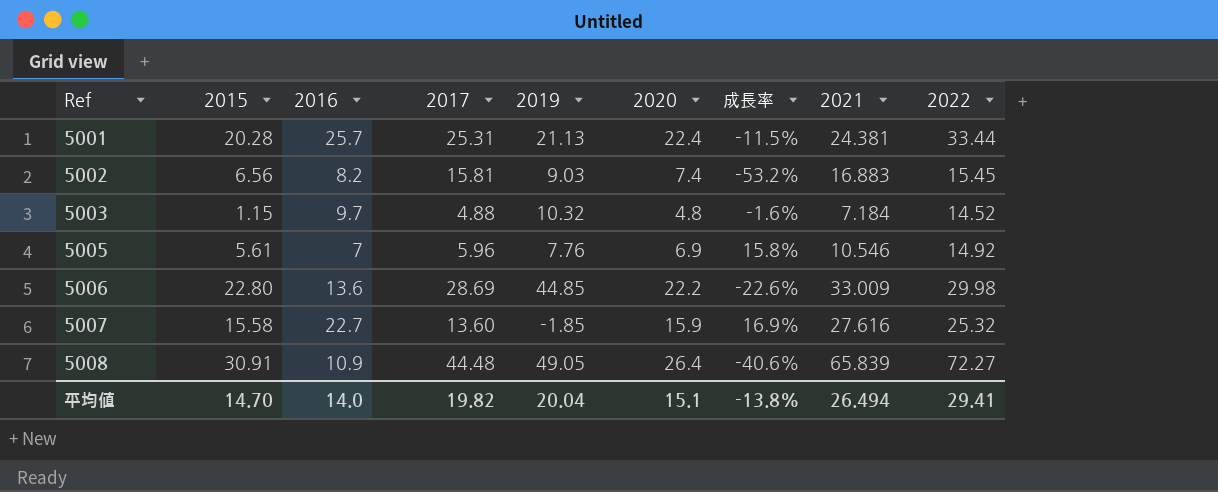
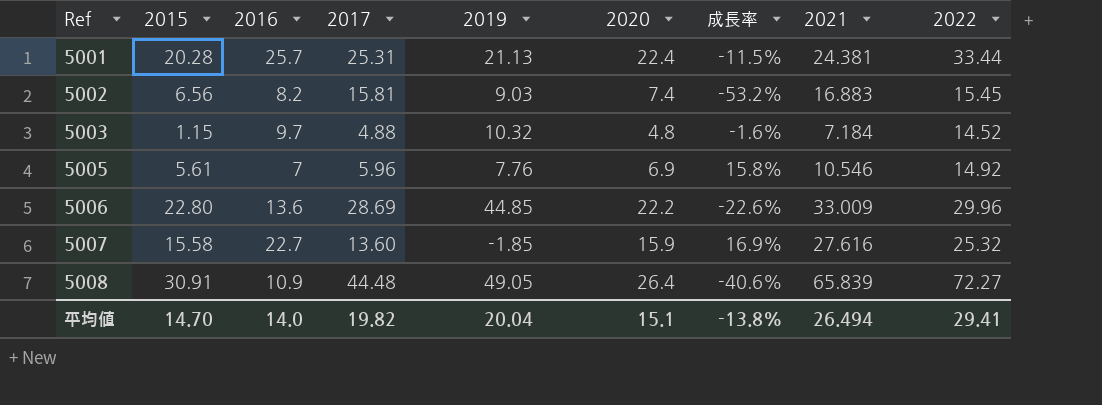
5006 | 2022: 29.98 -> 29.96

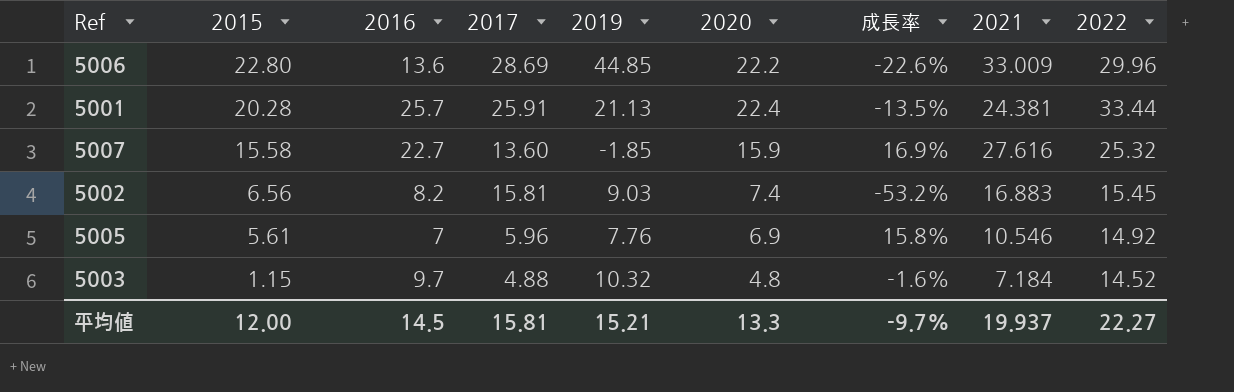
row order: Ref ascending -> 2015 descending
row 5008: 30.91 | 10.9 | 44.48 | 49.05 | 26.4 | -40.6% | 65.839 | 72.27 -> none
5001 | 2017: 25.31 -> 25.91
5001 | 成長率: -11.5% -> -13.5%
平均値 | 2015: 14.70 -> 12.00
平均値 | 2016: 14.0 -> 14.5
平均値 | 2017: 19.82 -> 15.81
平均値 | 2019: 20.04 -> 15.21
平均値 | 2020: 15.1 -> 13.3
平均値 | 成長率: -13.8% -> -9.7%
平均値 | 2021: 26.494 -> 19.937
平均値 | 2022: 29.41 -> 22.27

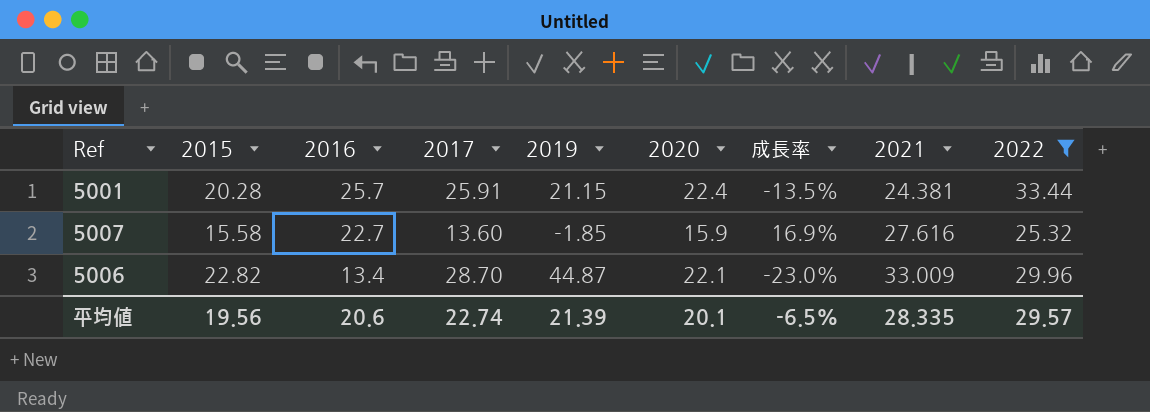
filter: none -> 2022 >= 25.32
row order: 2015 descending -> 2016 descending
5001 | 2019: 21.13 -> 21.15
5006 | 2015: 22.80 -> 22.82
5006 | 2016: 13.6 -> 13.4
5006 | 2017: 28.69 -> 28.70
5006 | 2019: 44.85 -> 44.87
5006 | 2020: 22.2 -> 22.1
5006 | 成長率: -22.6% -> -23.0%
平均値 | 2015: 12.00 -> 19.56
平均値 | 2016: 14.5 -> 20.6
平均値 | 2017: 15.81 -> 22.74
平均値 | 2019: 15.21 -> 21.39
平均値 | 2020: 13.3 -> 20.1
平均値 | 成長率: -9.7% -> -6.5%
平均値 | 2021: 19.937 -> 28.335
平均値 | 2022: 22.27 -> 29.57

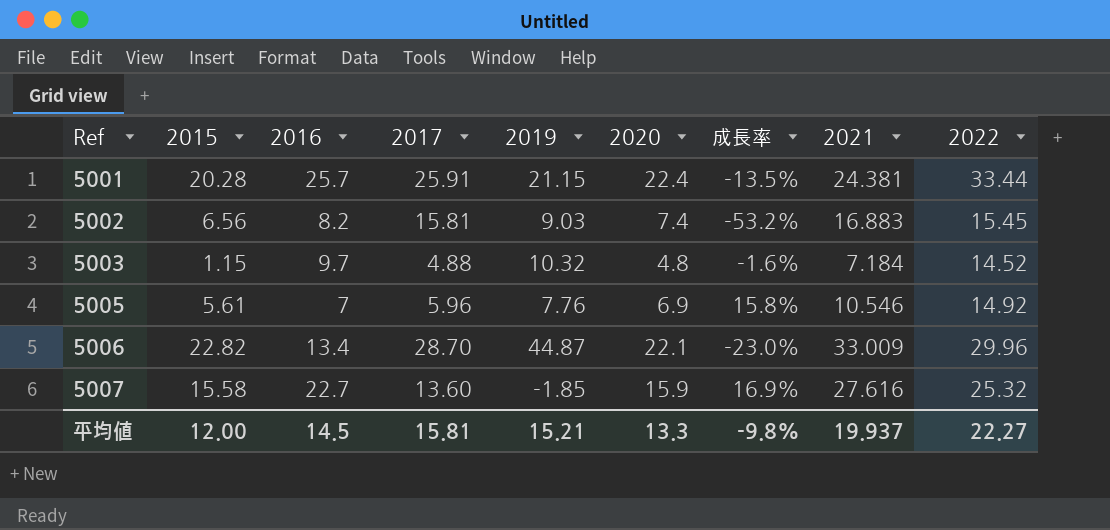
filter: 2022 >= 25.32 -> none
row order: 2016 descending -> Ref ascending
平均値 | 2015: 19.56 -> 12.00
平均値 | 2016: 20.6 -> 14.5
平均値 | 2017: 22.74 -> 15.81
平均値 | 2019: 21.39 -> 15.21
平均値 | 2020: 20.1 -> 13.3
平均値 | 成長率: -6.5% -> -9.8%
平均値 | 2021: 28.335 -> 19.937
平均値 | 2022: 29.57 -> 22.27

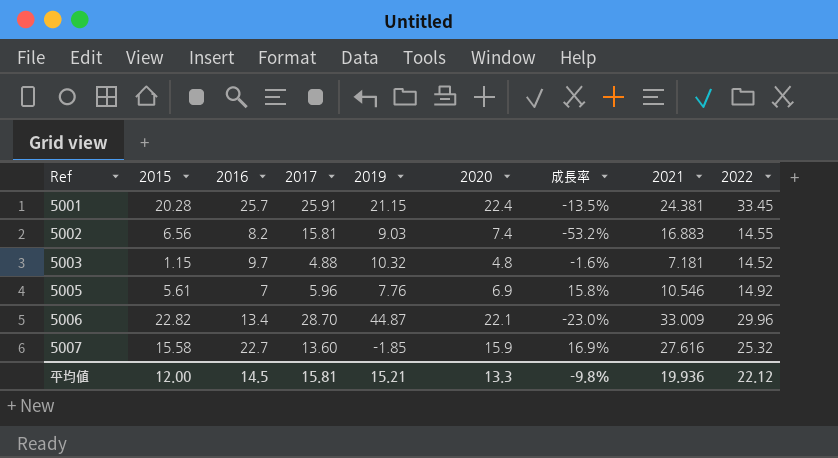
5001 | 2022: 33.44 -> 33.45
5002 | 2022: 15.45 -> 14.55
5003 | 2021: 7.184 -> 7.181
平均値 | 2021: 19.937 -> 19.936
平均値 | 2022: 22.27 -> 22.12

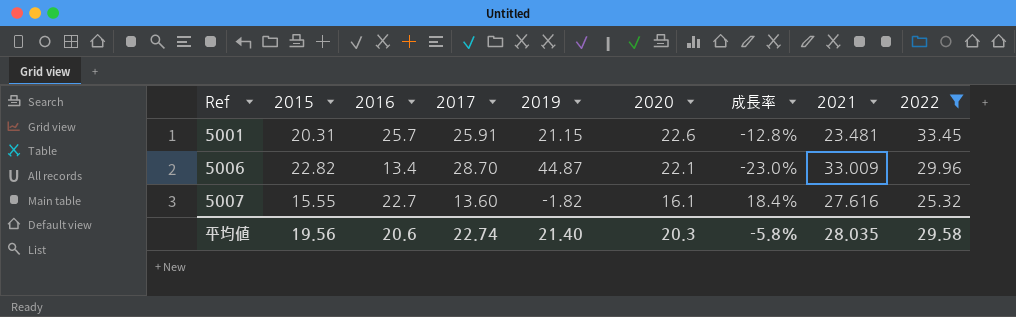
filter: none -> 2022 >= 25.32
5001 | 2015: 20.28 -> 20.31
5001 | 2020: 22.4 -> 22.6
5001 | 成長率: -13.5% -> -12.8%
5001 | 2021: 24.381 -> 23.481
5007 | 2015: 15.58 -> 15.55
5007 | 2019: -1.85 -> -1.82
5007 | 2020: 15.9 -> 16.1
5007 | 成長率: 16.9% -> 18.4%
平均値 | 2015: 12.00 -> 19.56
平均値 | 2016: 14.5 -> 20.6
平均値 | 2017: 15.81 -> 22.74
平均値 | 2019: 15.21 -> 21.40
平均値 | 2020: 13.3 -> 20.3
平均値 | 成長率: -9.8% -> -5.8%
平均値 | 2021: 19.936 -> 28.035
平均値 | 2022: 22.12 -> 29.58

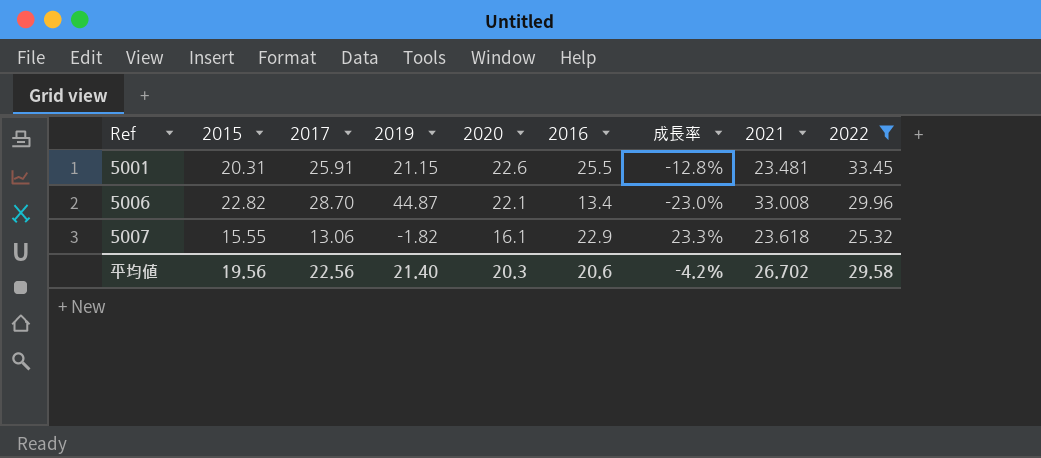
column 2016 | position: 3 -> 6
5001 | 2016: 25.7 -> 25.5
5006 | 2021: 33.009 -> 33.008
5007 | 2017: 13.60 -> 13.06
5007 | 2016: 22.7 -> 22.9
5007 | 成長率: 18.4% -> 23.3%
5007 | 2021: 27.616 -> 23.618
平均値 | 2017: 22.74 -> 22.56
平均値 | 成長率: -5.8% -> -4.2%
平均値 | 2021: 28.035 -> 26.702

